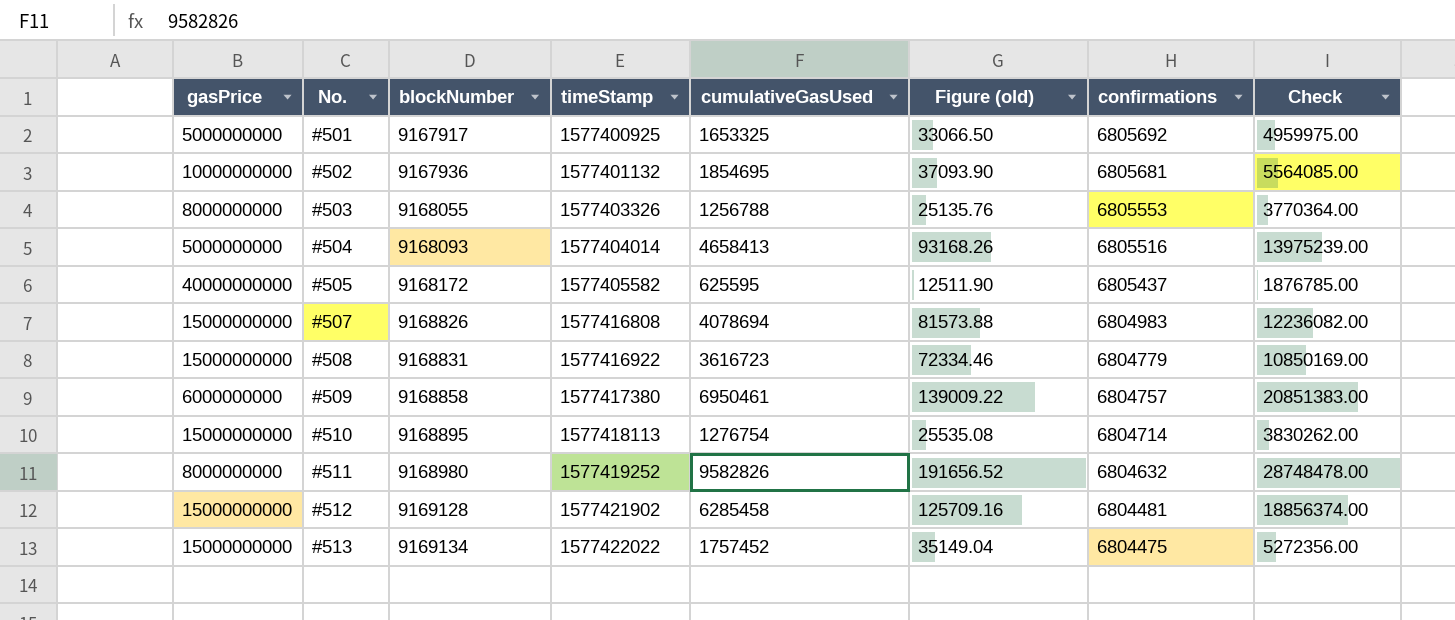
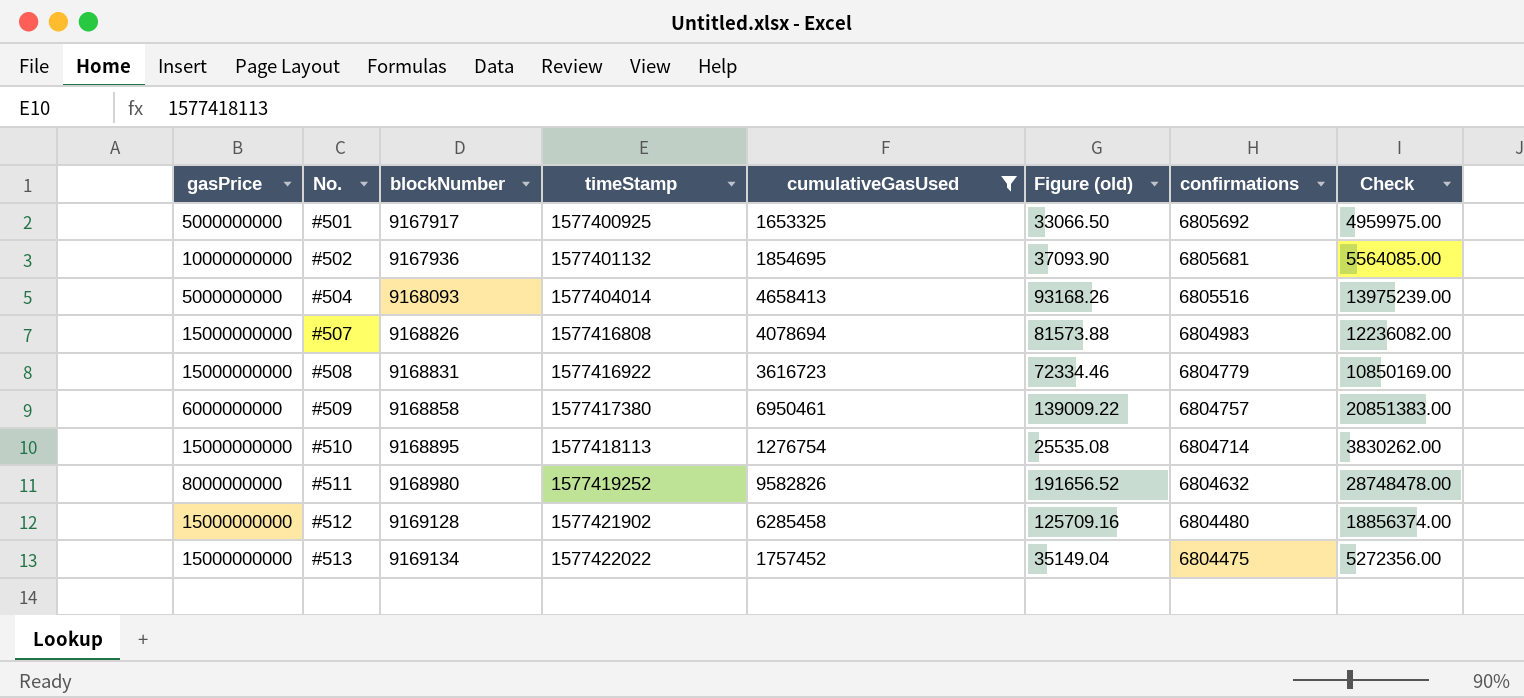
filter: none -> cumulativeGasUsed >= 1276754
#512 | confirmations: 6804481 -> 6804480

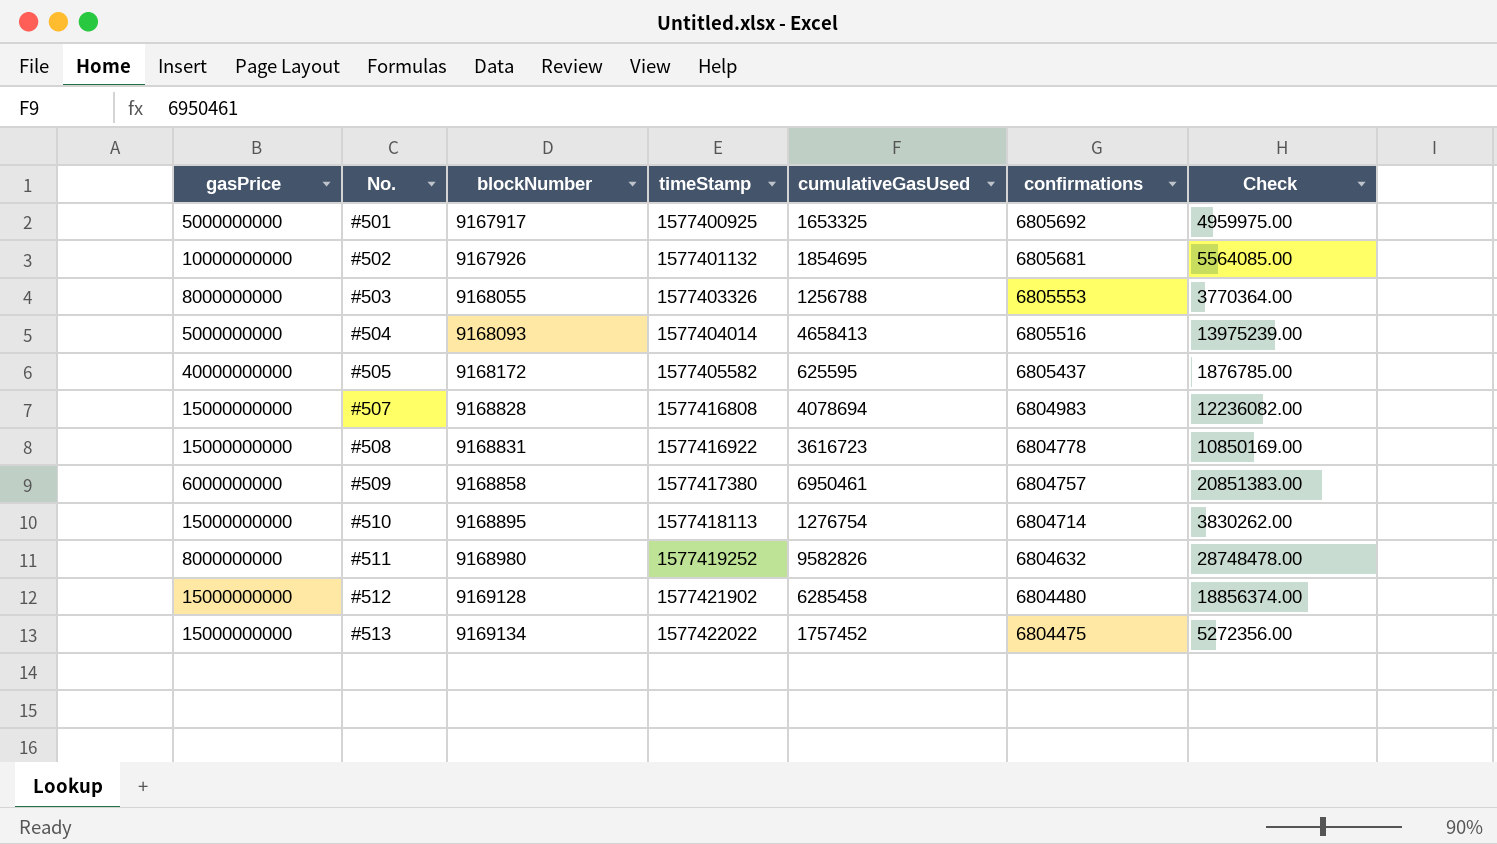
filter: cumulativeGasUsed >= 1276754 -> none
column Figure (old) | formula: [cumulativeGasUsed] * 0.02 -> none
#502 | blockNumber: 9167936 -> 9167926
#507 | blockNumber: 9168826 -> 9168828
#508 | confirmations: 6804779 -> 6804778

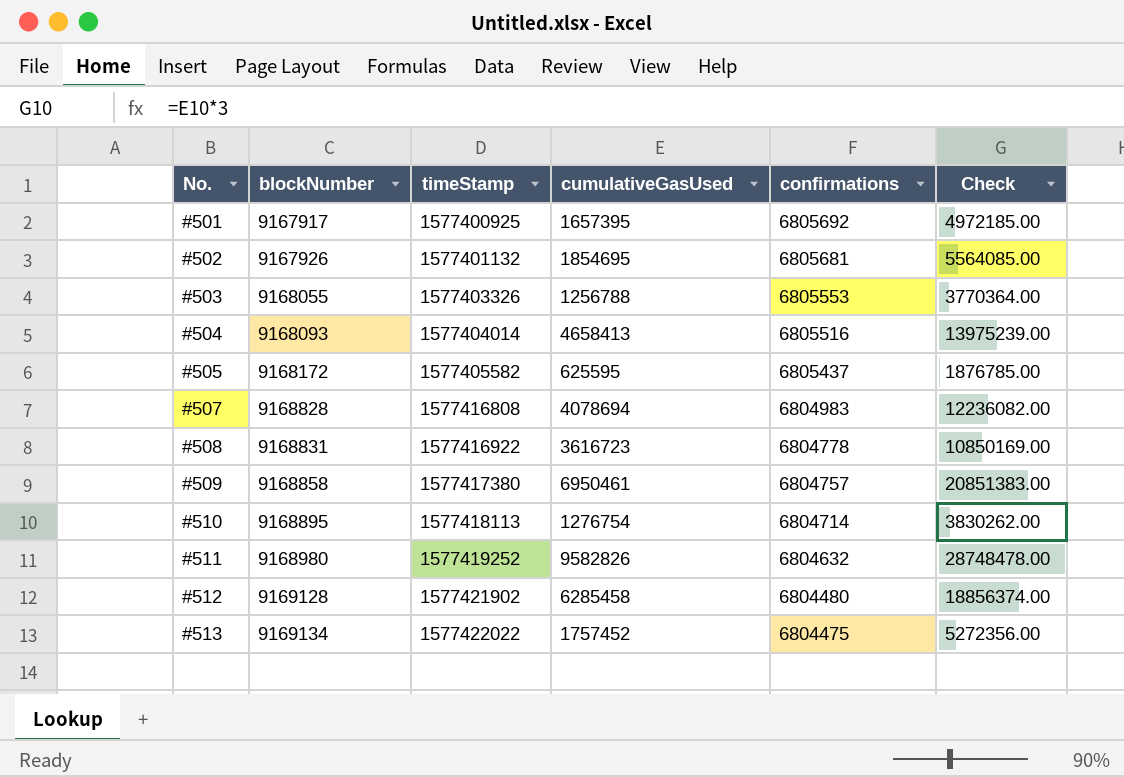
column gasPrice | position: 1 -> none
#501 | cumulativeGasUsed: 1653325 -> 1657395
#501 | Check: 4959975.00 -> 4972185.00

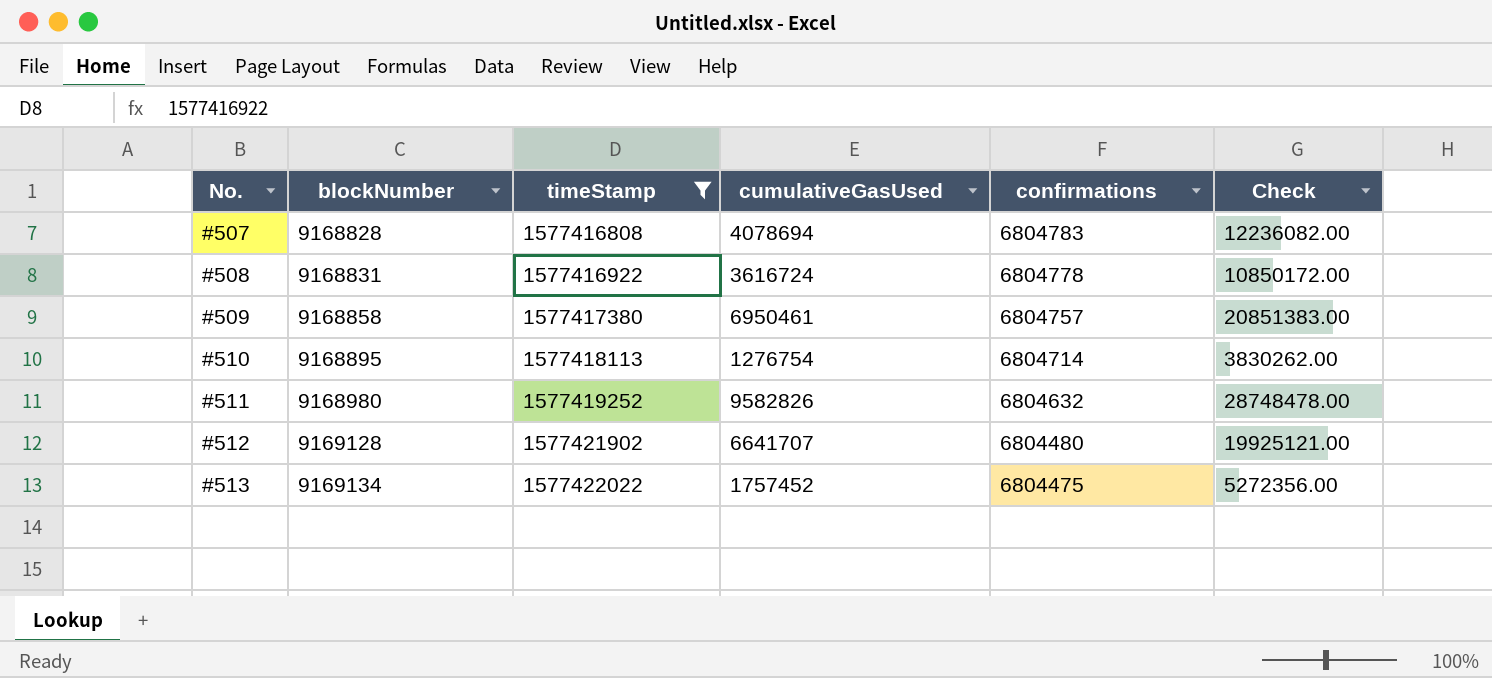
filter: none -> timeStamp >= 1577416808
#507 | confirmations: 6804983 -> 6804783
#508 | cumulativeGasUsed: 3616723 -> 3616724
#508 | Check: 10850169.00 -> 10850172.00
#512 | cumulativeGasUsed: 6285458 -> 6641707
#512 | Check: 18856374.00 -> 19925121.00

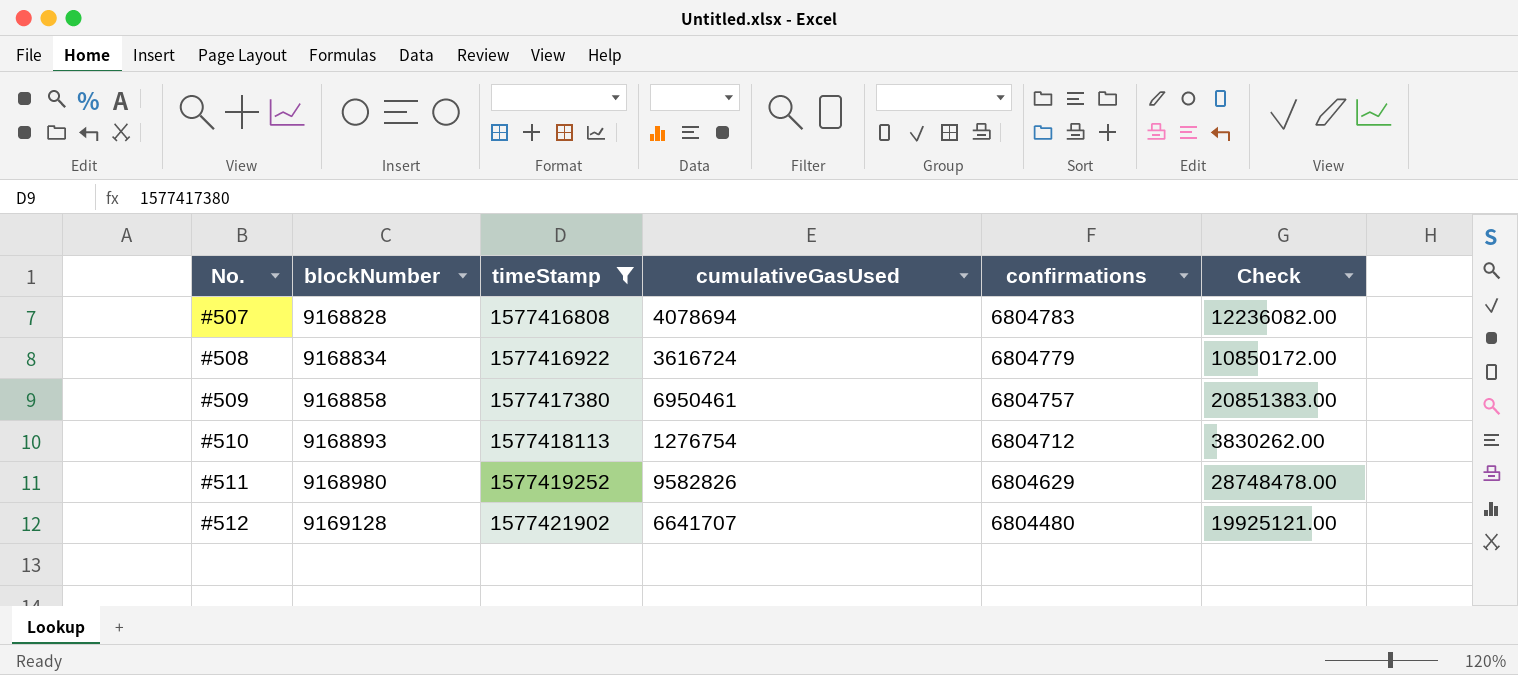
row #513: 9169134 | 1577422022 | 1757452 | 6804475 | 5272356.00 -> none
#508 | blockNumber: 9168831 -> 9168834
#508 | confirmations: 6804778 -> 6804779
#510 | blockNumber: 9168895 -> 9168893
#510 | confirmations: 6804714 -> 6804712
#511 | confirmations: 6804632 -> 6804629

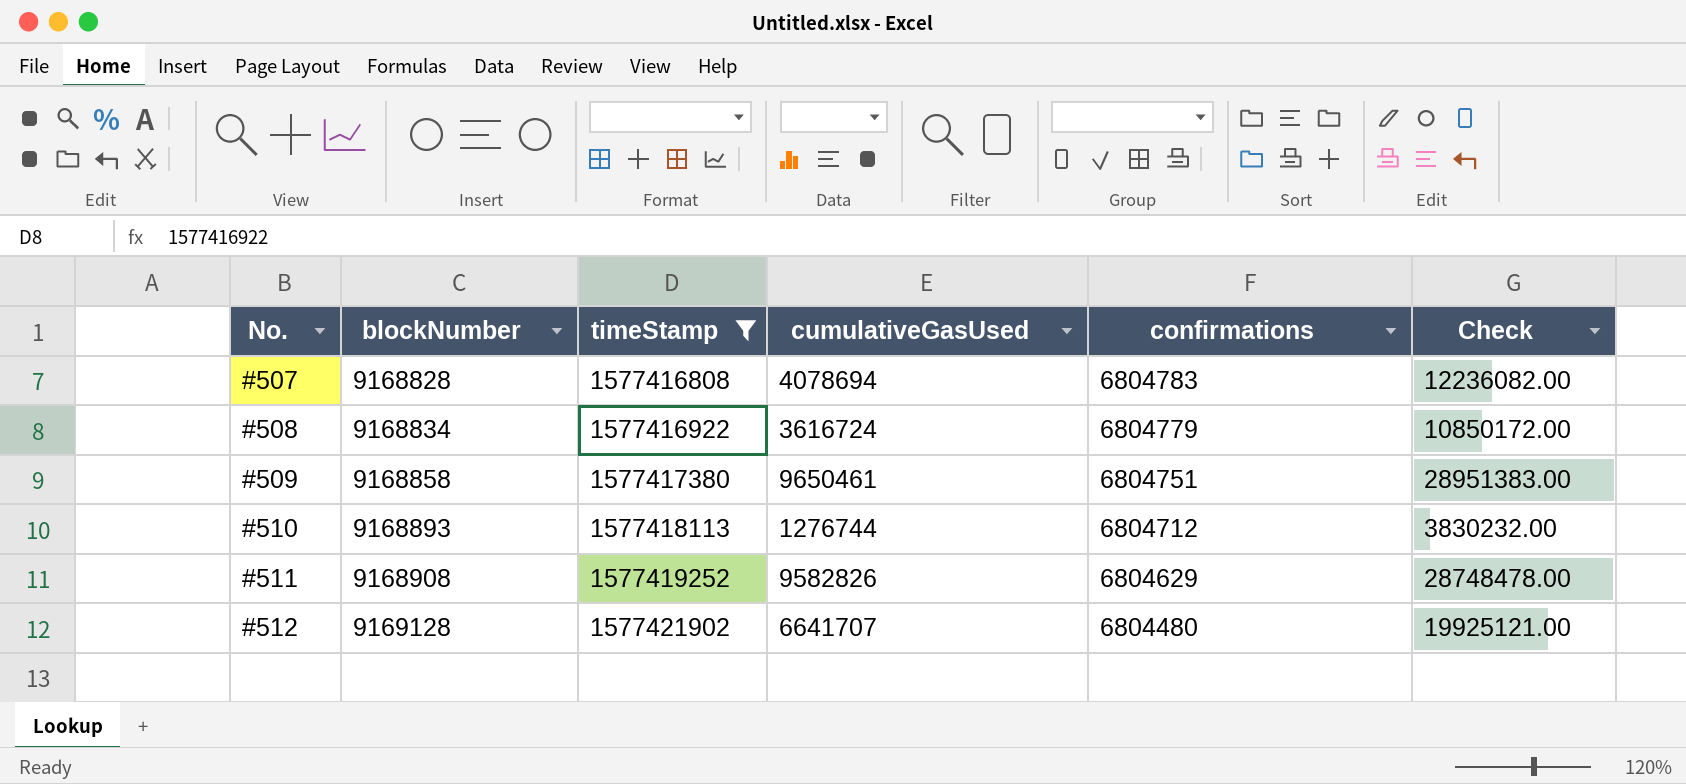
#509 | cumulativeGasUsed: 6950461 -> 9650461
#509 | confirmations: 6804757 -> 6804751
#509 | Check: 20851383.00 -> 28951383.00
#510 | cumulativeGasUsed: 1276754 -> 1276744
#510 | Check: 3830262.00 -> 3830232.00
#511 | blockNumber: 9168980 -> 9168908

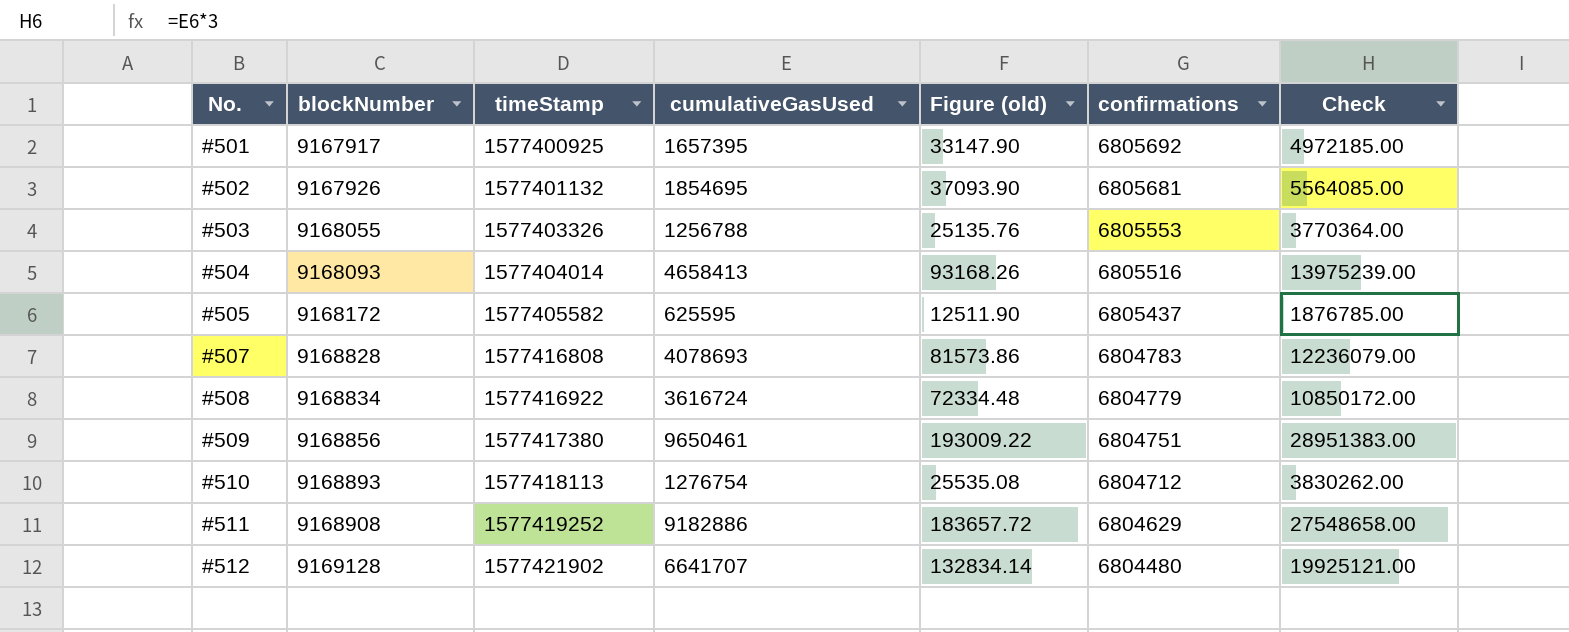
filter: timeStamp >= 1577416808 -> none
column Figure (old) | formula: none -> [cumulativeGasUsed] * 0.02
#507 | cumulativeGasUsed: 4078694 -> 4078693
#507 | Check: 12236082.00 -> 12236079.00
#509 | blockNumber: 9168858 -> 9168856
#510 | cumulativeGasUsed: 1276744 -> 1276754
#510 | Check: 3830232.00 -> 3830262.00
#511 | cumulativeGasUsed: 9582826 -> 9182886
#511 | Check: 28748478.00 -> 27548658.00

